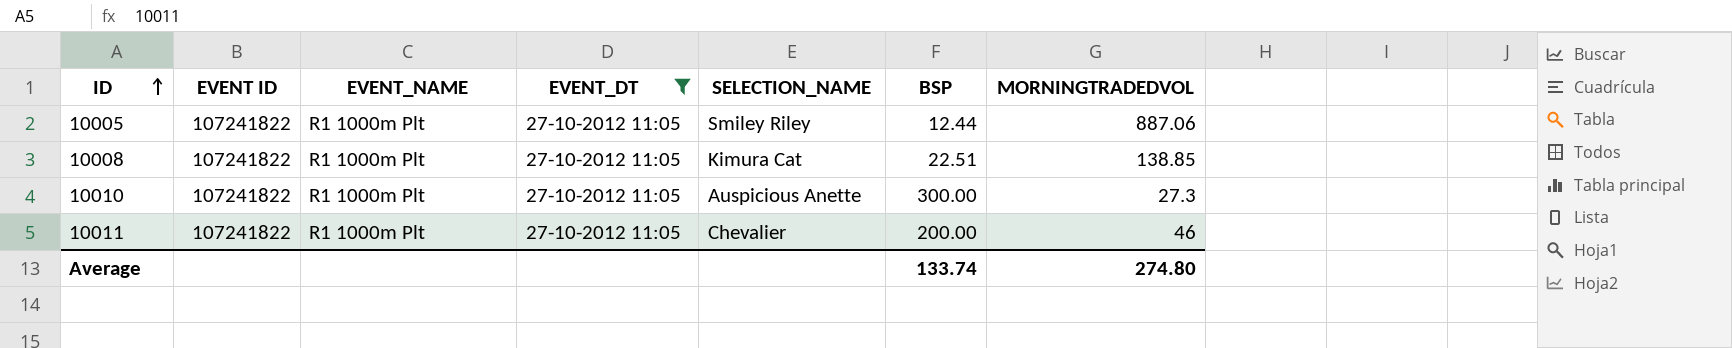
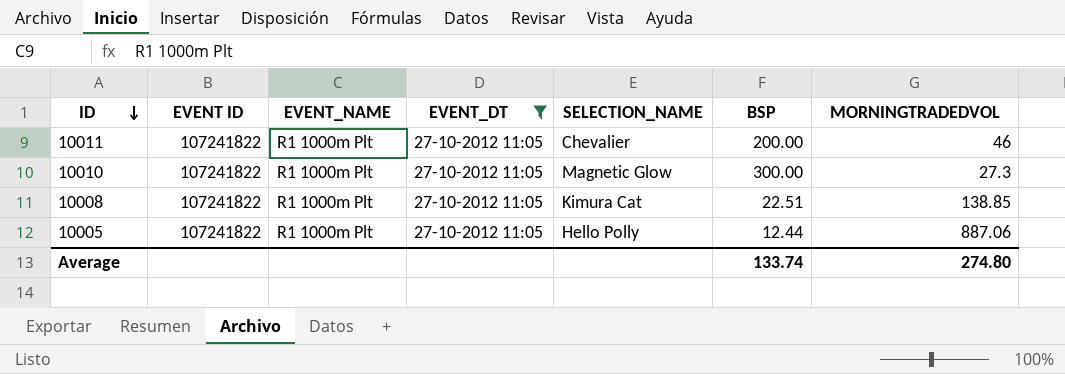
row order: ID ascending -> ID descending
10010 | SELECTION_NAME: Auspicious Anette -> Magnetic Glow
10005 | SELECTION_NAME: Smiley Riley -> Hello Polly

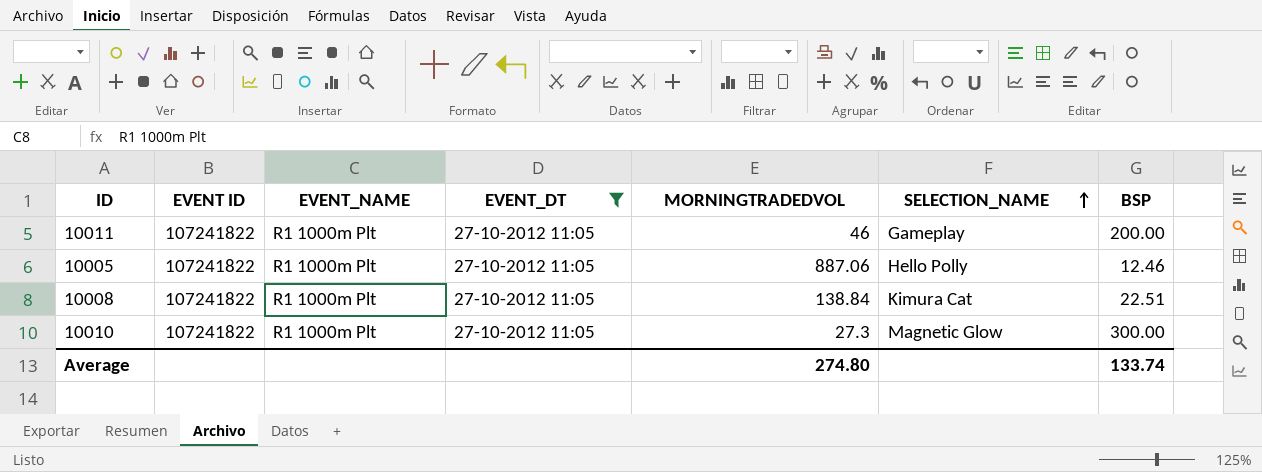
row order: ID descending -> SELECTION_NAME ascending
column MORNINGTRADEDVOL | position: 7 -> 5
10011 | SELECTION_NAME: Chevalier -> Gameplay
10005 | BSP: 12.44 -> 12.46
10008 | MORNINGTRADEDVOL: 138.85 -> 138.84

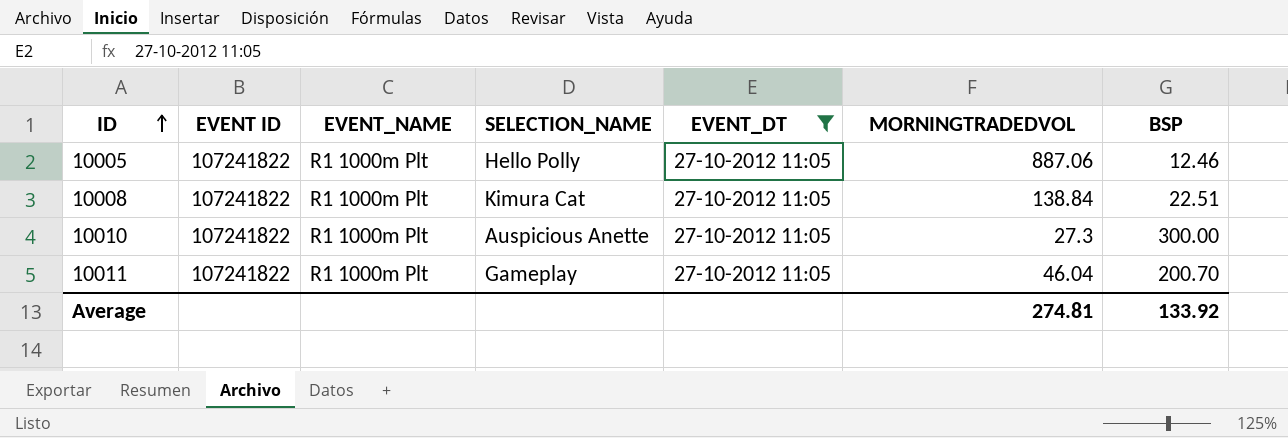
row order: SELECTION_NAME ascending -> ID ascending
column SELECTION_NAME | position: 6 -> 4
10010 | SELECTION_NAME: Magnetic Glow -> Auspicious Anette
10011 | MORNINGTRADEDVOL: 46 -> 46.04
10011 | BSP: 200.00 -> 200.70
Average | MORNINGTRADEDVOL: 274.80 -> 274.81
Average | BSP: 133.74 -> 133.92

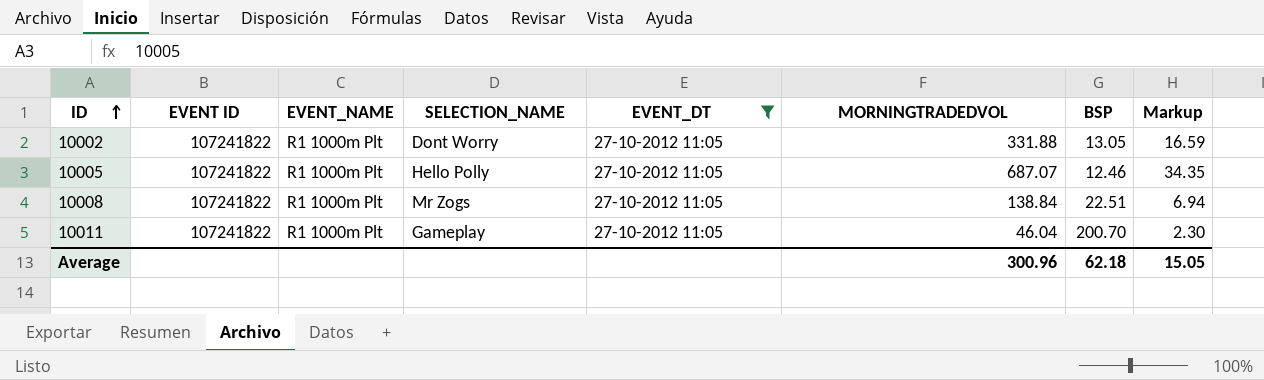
column Markup | formula: none -> [MORNINGTRADEDVOL] * 0.05
row 10010: 107241822 | R1 1000m Plt | Auspicious Anette | 27-10-2012 11:05 | 27.3 | 300.00 -> none
row 10002: none -> 107241822 | R1 1000m Plt | Dont Worry | 27-10-2012 11:05 | 331.88 | 13.05 | 16.59
10005 | MORNINGTRADEDVOL: 887.06 -> 687.07
10008 | SELECTION_NAME: Kimura Cat -> Mr Zogs
Average | MORNINGTRADEDVOL: 274.81 -> 300.96
Average | BSP: 133.92 -> 62.18

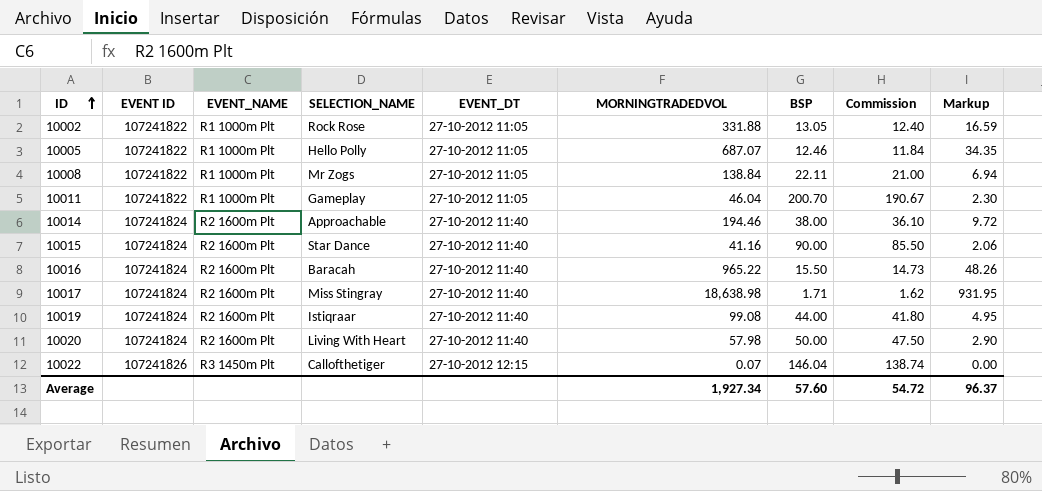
filter: EVENT_DT = 27-10-2012 11:05 -> none
column Commission | formula: none -> [BSP] * 0.95
10002 | SELECTION_NAME: Dont Worry -> Rock Rose
10008 | BSP: 22.51 -> 22.11
Average | MORNINGTRADEDVOL: 300.96 -> 1,927.34
Average | BSP: 62.18 -> 57.60
Average | Markup: 15.05 -> 96.37

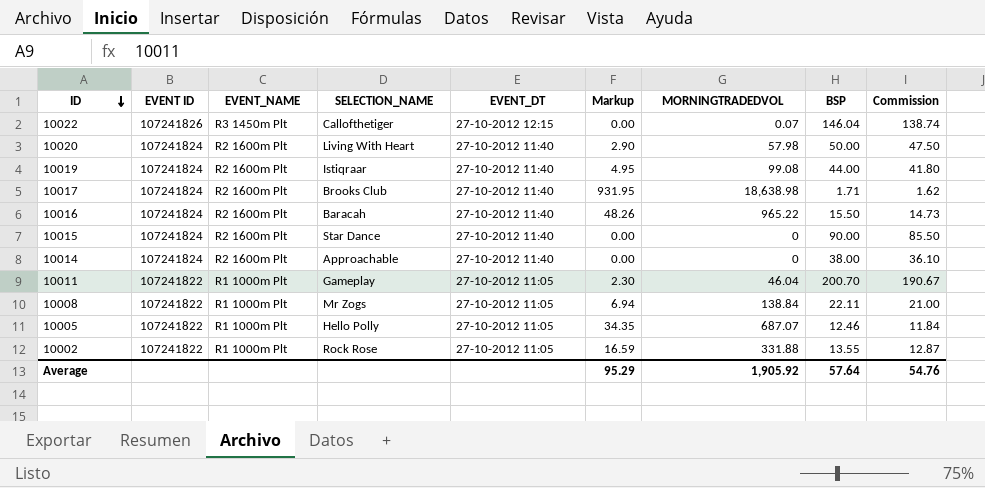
row order: ID ascending -> ID descending
column Markup | position: 9 -> 6
10017 | SELECTION_NAME: Miss Stingray -> Brooks Club
10015 | Markup: 2.06 -> 0.00
10015 | MORNINGTRADEDVOL: 41.16 -> 0
10014 | Markup: 9.72 -> 0.00
10014 | MORNINGTRADEDVOL: 194.46 -> 0
10002 | BSP: 13.05 -> 13.55
10002 | Commission: 12.40 -> 12.87
Average | Markup: 96.37 -> 95.29
Average | MORNINGTRADEDVOL: 1,927.34 -> 1,905.92
Average | BSP: 57.60 -> 57.64
Average | Commission: 54.72 -> 54.76

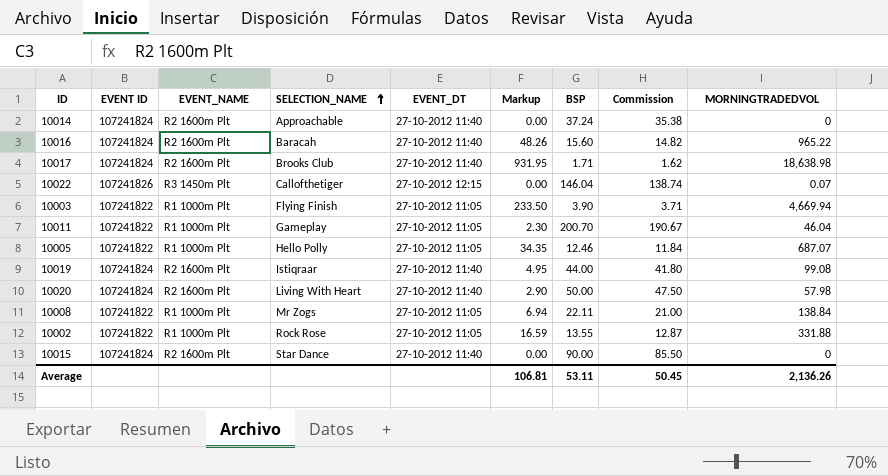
row order: ID descending -> SELECTION_NAME ascending
column MORNINGTRADEDVOL | position: 7 -> 9
10014 | BSP: 38.00 -> 37.24
10014 | Commission: 36.10 -> 35.38
10016 | BSP: 15.50 -> 15.60
10016 | Commission: 14.73 -> 14.82
row 10003: none -> 107241822 | R1 1000m Plt | Flying Finish | 27-10-2012 11:05 | 233.50 | 3.90 | 3.71 | 4,669.94
Average | Markup: 95.29 -> 106.81
Average | BSP: 57.64 -> 53.11
Average | Commission: 54.76 -> 50.45
Average | MORNINGTRADEDVOL: 1,905.92 -> 2,136.26

